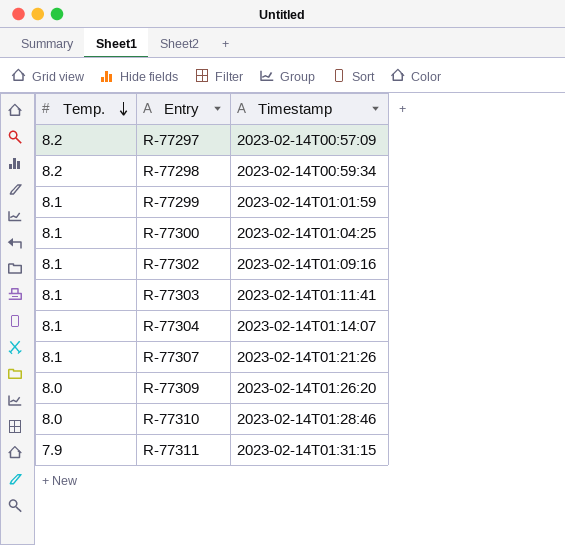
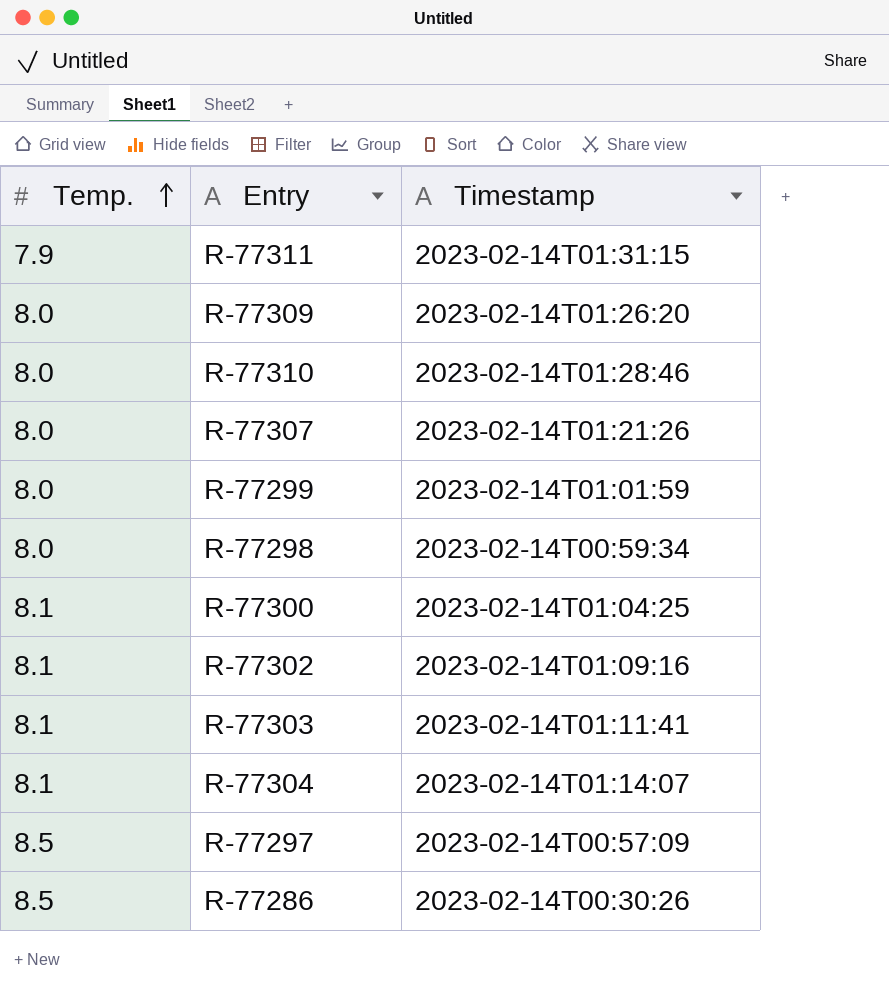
row order: Temp. descending -> Temp. ascending
R-77307 | Temp.: 8.1 -> 8.0
R-77299 | Temp.: 8.1 -> 8.0
R-77298 | Temp.: 8.2 -> 8.0
R-77297 | Temp.: 8.2 -> 8.5
row R-77286: none -> 8.5 | 2023-02-14T00:30:26

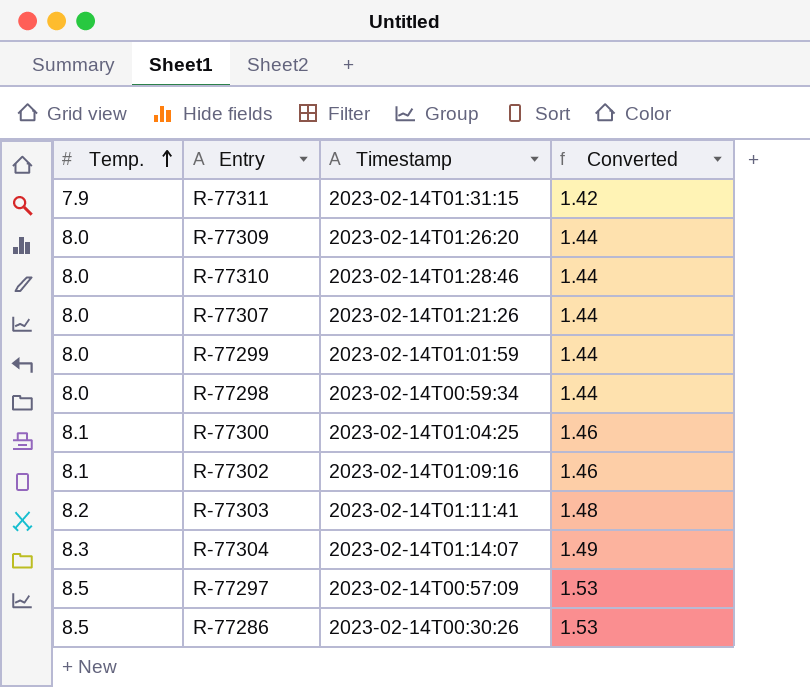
column Converted | formula: none -> [Temp.] * 0.18
R-77303 | Temp.: 8.1 -> 8.2
R-77304 | Temp.: 8.1 -> 8.3

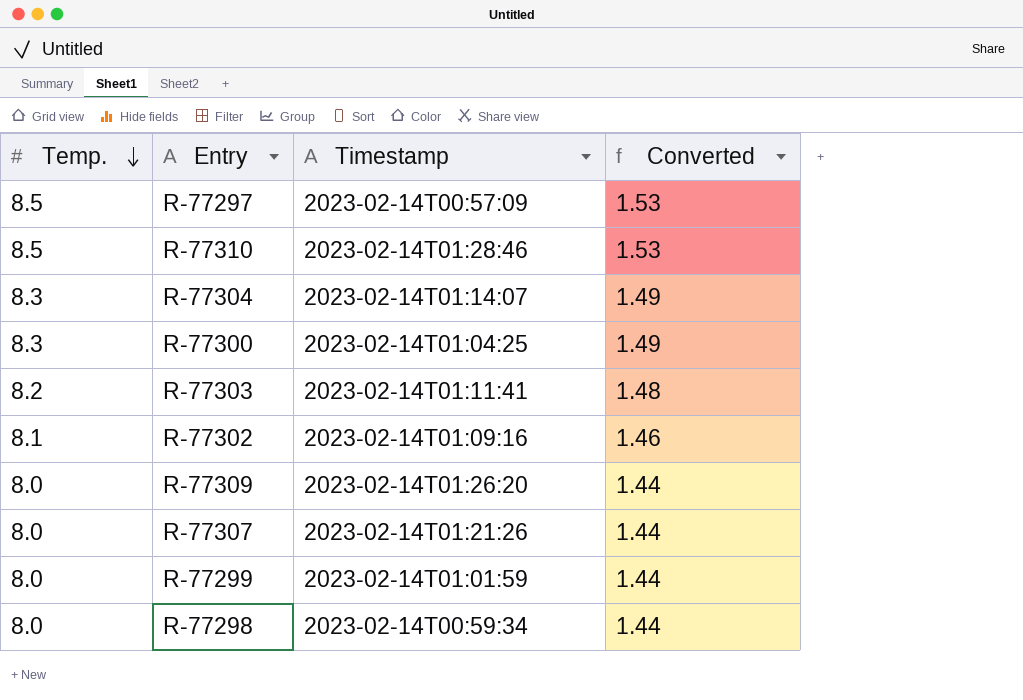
row order: Temp. ascending -> Temp. descending
row R-77311: 7.9 | 2023-02-14T01:31:15 | 1.42 -> none
row R-77286: 8.5 | 2023-02-14T00:30:26 | 1.53 -> none
R-77310 | Temp.: 8.0 -> 8.5
R-77310 | Converted: 1.44 -> 1.53
R-77300 | Temp.: 8.1 -> 8.3
R-77300 | Converted: 1.46 -> 1.49

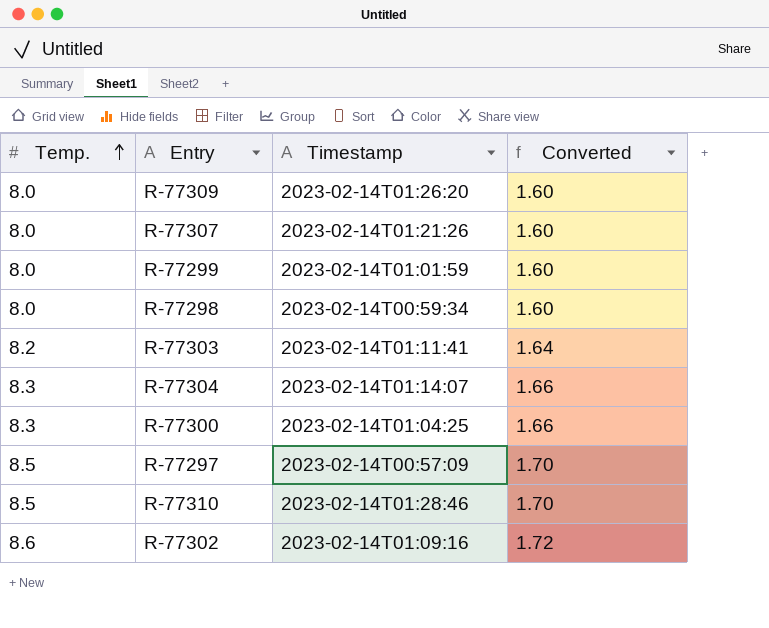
row order: Temp. descending -> Temp. ascending
column Converted | formula: [Temp.] * 0.18 -> [Temp.] * 0.2
R-77302 | Temp.: 8.1 -> 8.6

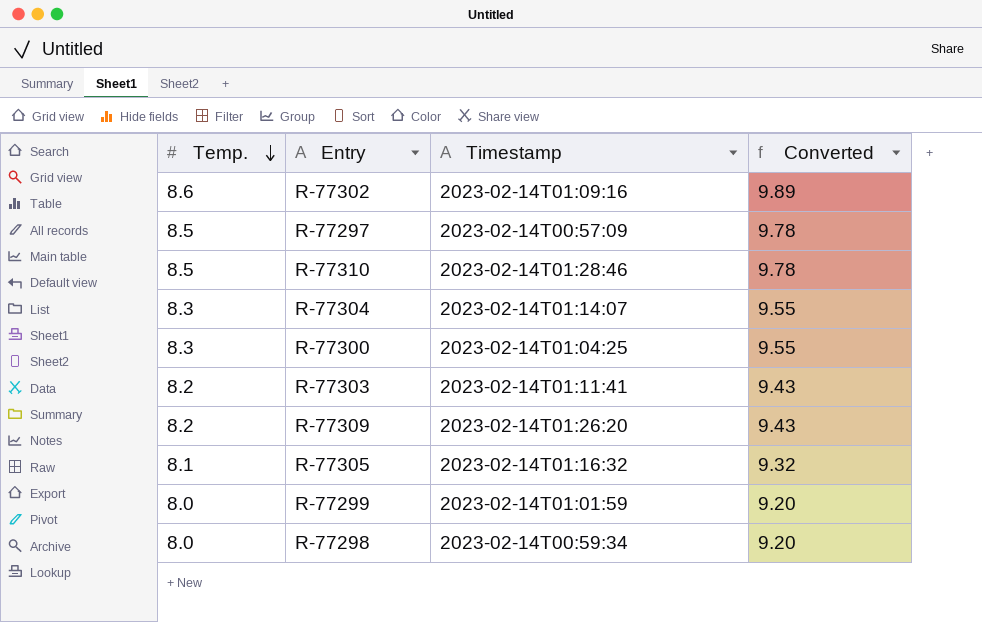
row order: Temp. ascending -> Temp. descending
column Converted | formula: [Temp.] * 0.2 -> [Temp.] * 1.15
row R-77307: 8.0 | 2023-02-14T01:21:26 | 1.60 -> none
R-77309 | Temp.: 8.0 -> 8.2
row R-77305: none -> 8.1 | 2023-02-14T01:16:32 | 9.32

